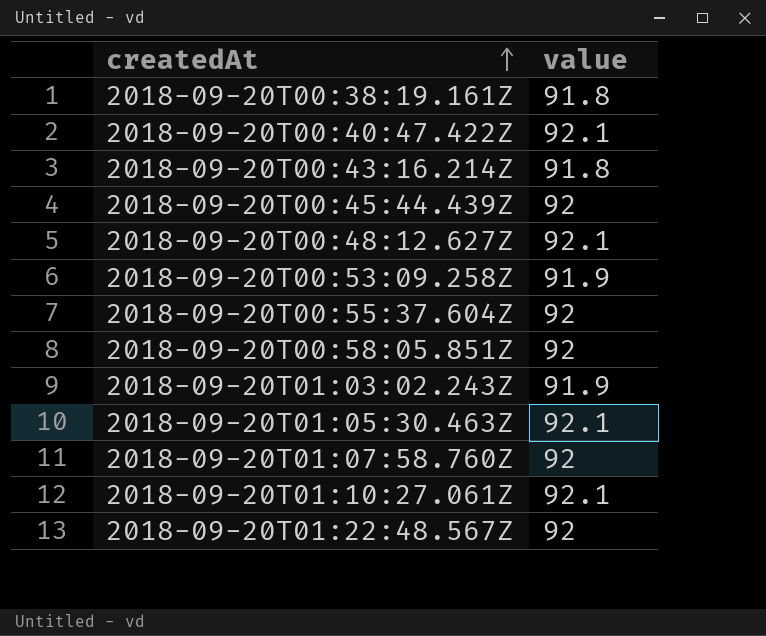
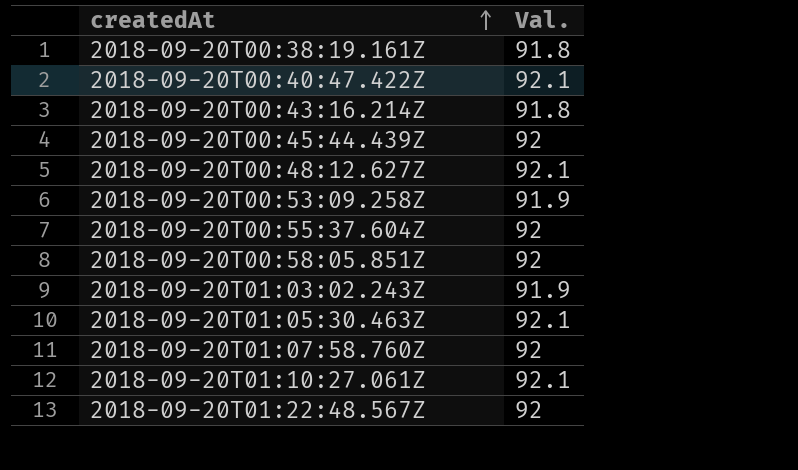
column name: value -> Val.

